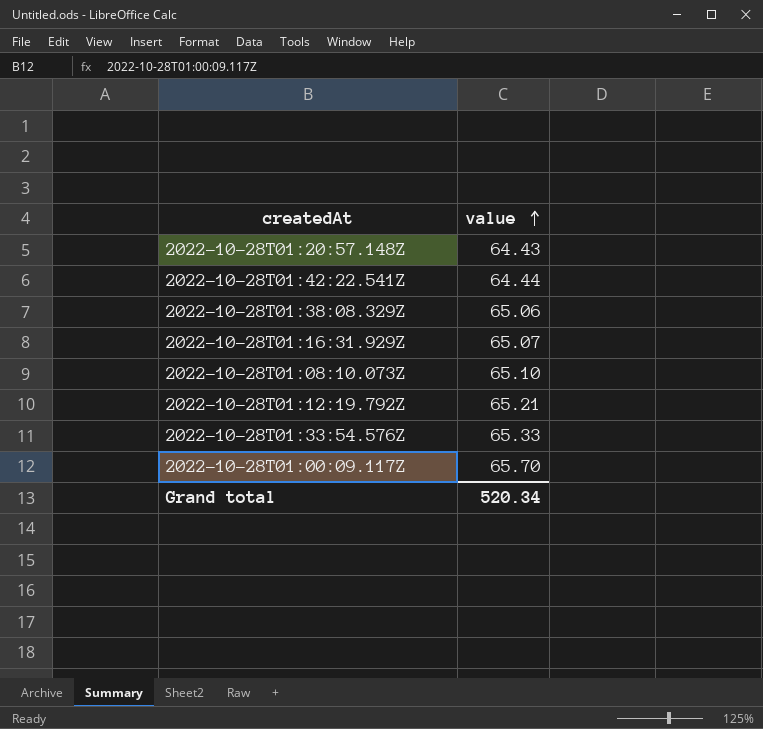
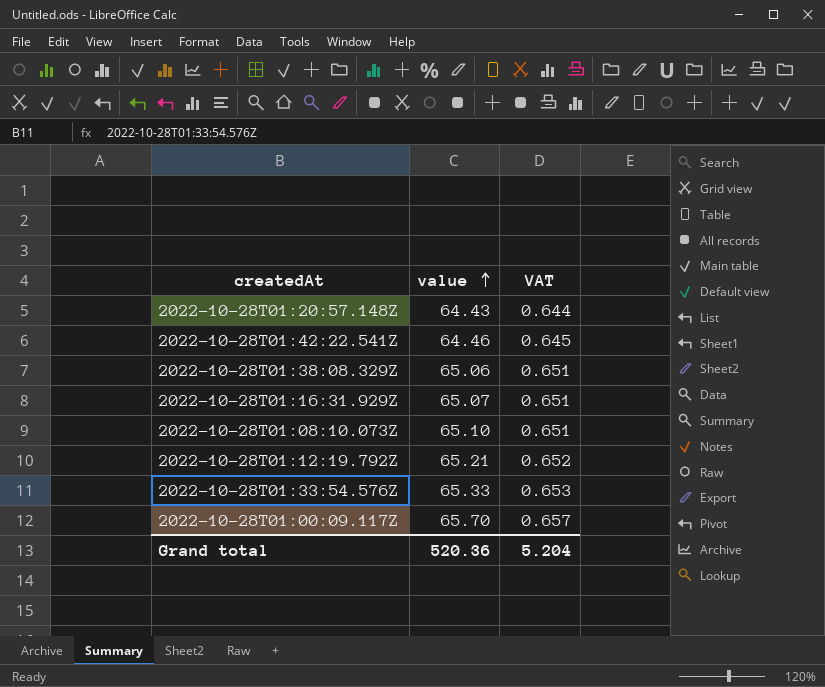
column VAT | formula: none -> [value] * 0.01
2022-10-28T01:42:22.541Z | value: 64.44 -> 64.46
Grand total | value: 520.34 -> 520.36

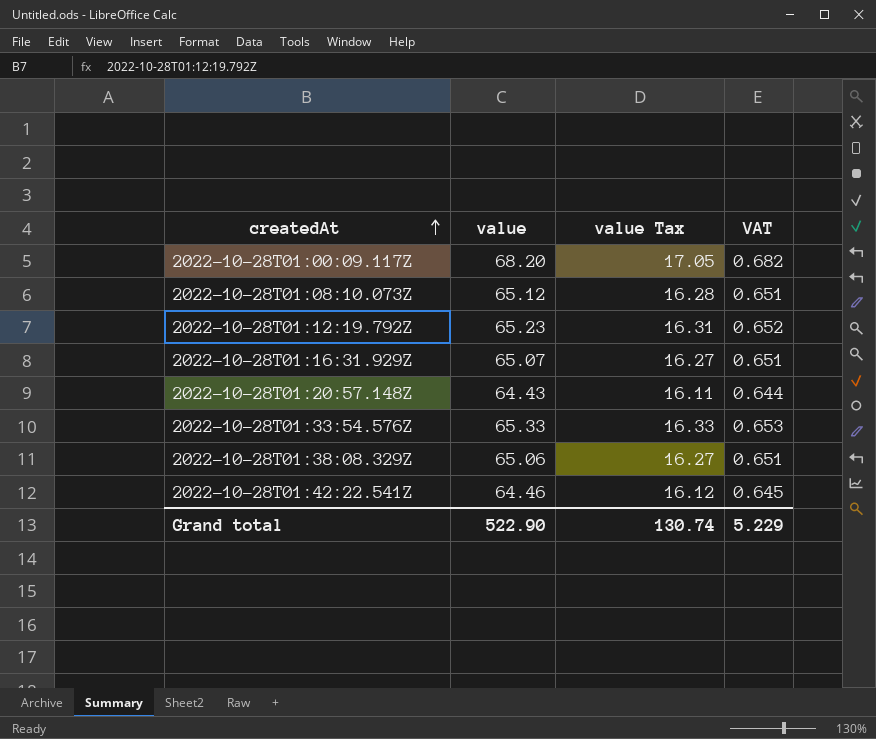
row order: value ascending -> createdAt ascending
column value Tax | formula: none -> [value] * 0.25
2022-10-28T01:00:09.117Z | value: 65.70 -> 68.20
2022-10-28T01:00:09.117Z | VAT: 0.657 -> 0.682
2022-10-28T01:08:10.073Z | value: 65.10 -> 65.12
2022-10-28T01:12:19.792Z | value: 65.21 -> 65.23
Grand total | value: 520.36 -> 522.90
Grand total | VAT: 5.204 -> 5.229

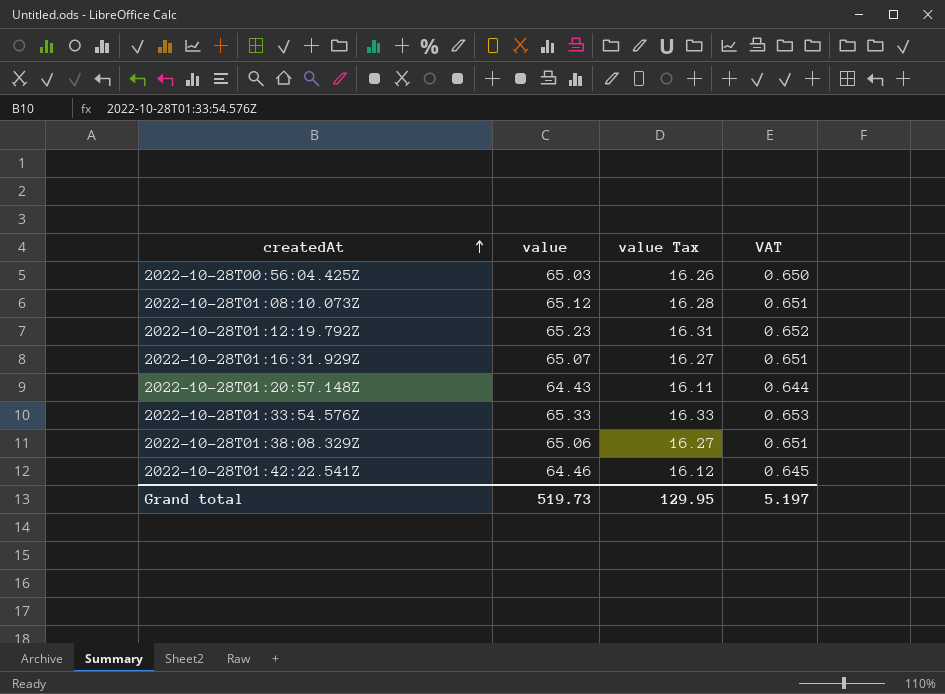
row 2022-10-28T01:00:09.117Z: 68.20 | 17.05 | 0.682 -> none
row 2022-10-28T00:56:04.425Z: none -> 65.03 | 16.26 | 0.650
Grand total | value: 522.90 -> 519.73
Grand total | value Tax: 130.74 -> 129.95
Grand total | VAT: 5.229 -> 5.197

